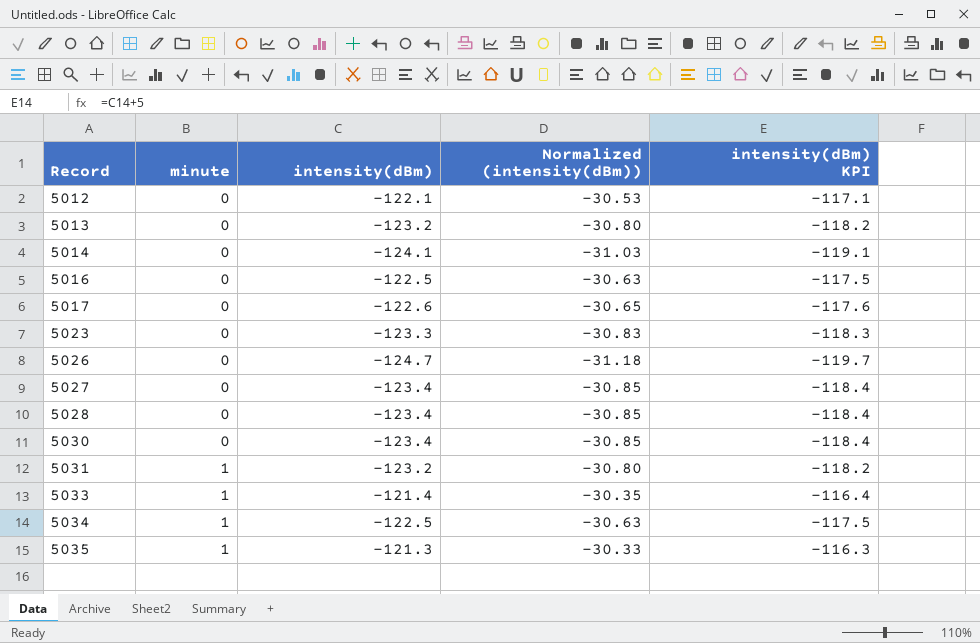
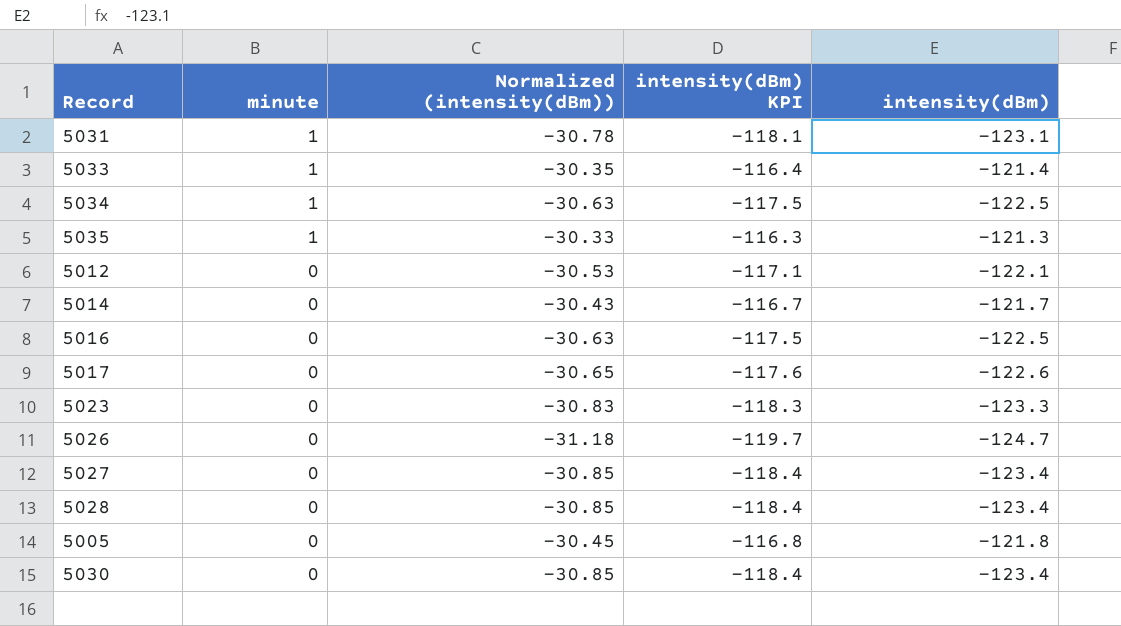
row order: Record ascending -> minute descending
column intensity(dBm) | position: 3 -> 5
row 5013: 0 | -123.2 | -30.80 | -118.2 -> none
5031 | Normalized (intensity(dBm)): -30.80 -> -30.78
5031 | intensity(dBm) KPI: -118.2 -> -118.1
5031 | intensity(dBm): -123.2 -> -123.1
5014 | Normalized (intensity(dBm)): -31.03 -> -30.43
5014 | intensity(dBm) KPI: -119.1 -> -116.7
5014 | intensity(dBm): -124.1 -> -121.7
row 5005: none -> 0 | -30.45 | -116.8 | -121.8

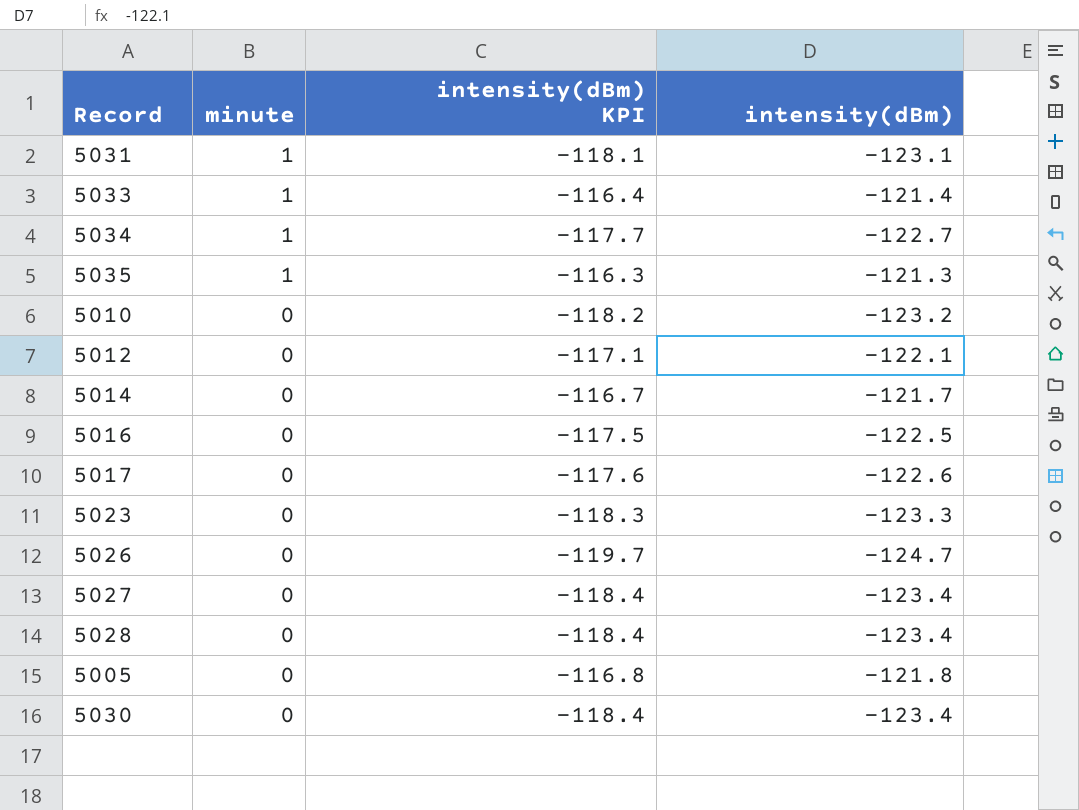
column Normalized (intensity(dBm)) | formula: [intensity(dBm)] * 0.25 -> none
5034 | intensity(dBm) KPI: -117.5 -> -117.7
5034 | intensity(dBm): -122.5 -> -122.7
row 5010: none -> 0 | -118.2 | -123.2

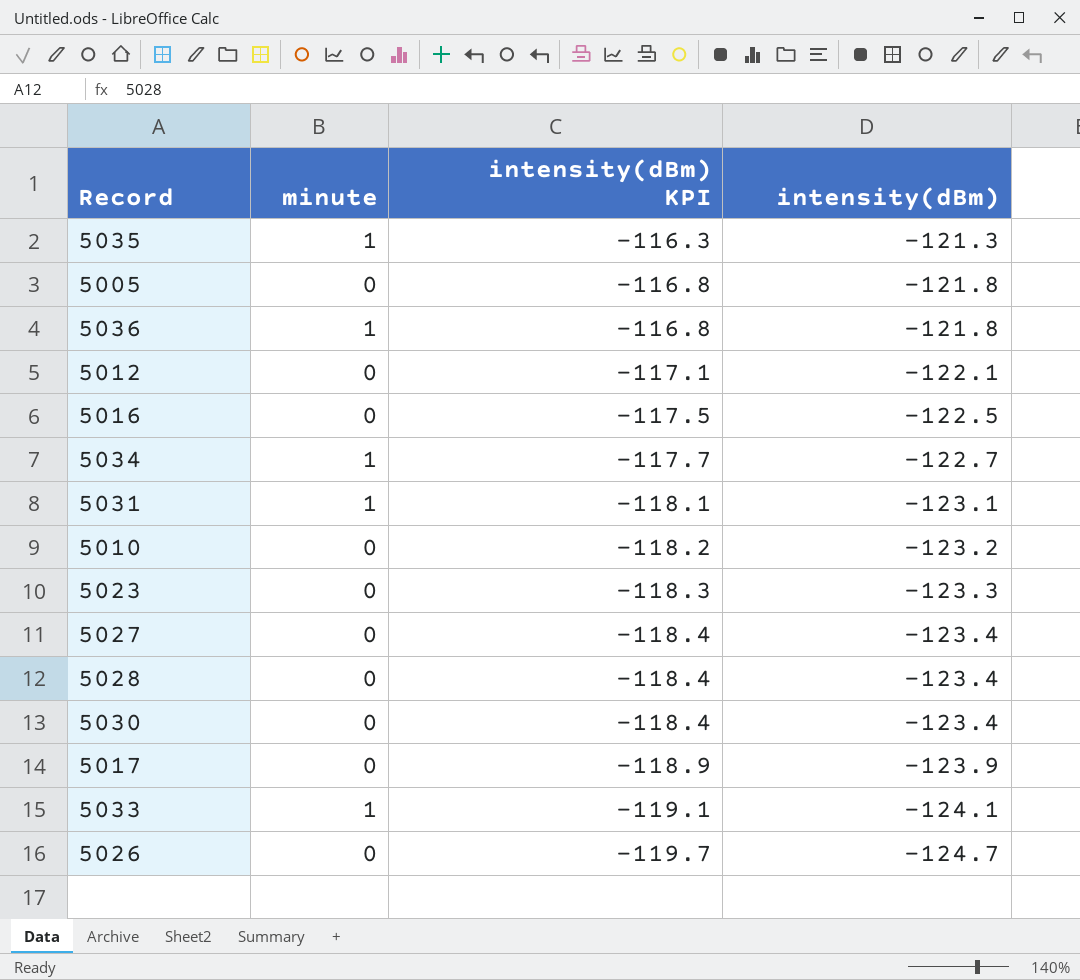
row order: minute descending -> intensity(dBm) KPI descending
row 5014: 0 | -116.7 | -121.7 -> none
row 5036: none -> 1 | -116.8 | -121.8
5017 | intensity(dBm) KPI: -117.6 -> -118.9
5017 | intensity(dBm): -122.6 -> -123.9
5033 | intensity(dBm) KPI: -116.4 -> -119.1
5033 | intensity(dBm): -121.4 -> -124.1

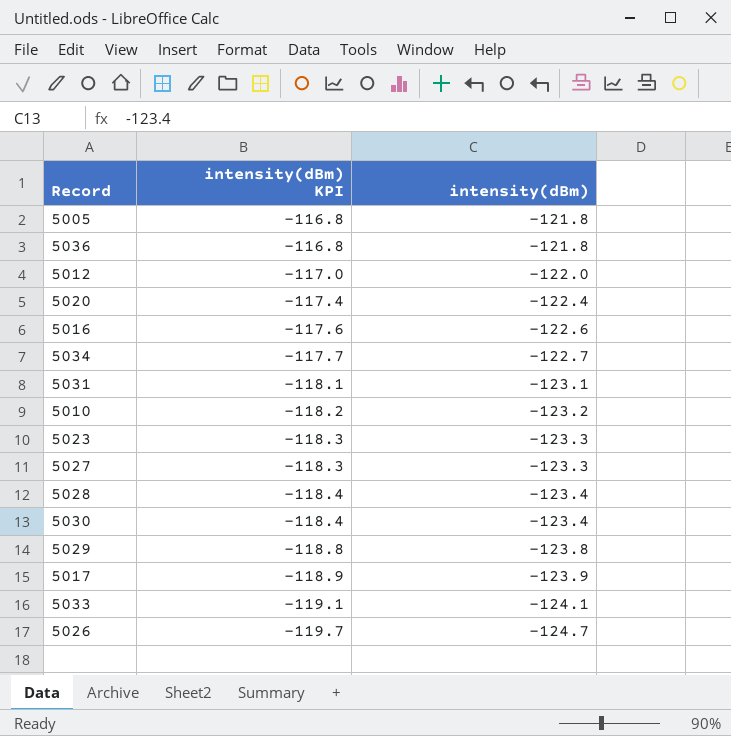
column minute | position: 2 -> none
row 5035: 1 | -116.3 | -121.3 -> none
5012 | intensity(dBm) KPI: -117.1 -> -117.0
5012 | intensity(dBm): -122.1 -> -122.0
row 5020: none -> -117.4 | -122.4
5016 | intensity(dBm) KPI: -117.5 -> -117.6
5016 | intensity(dBm): -122.5 -> -122.6
5027 | intensity(dBm) KPI: -118.4 -> -118.3
5027 | intensity(dBm): -123.4 -> -123.3
row 5029: none -> -118.8 | -123.8

